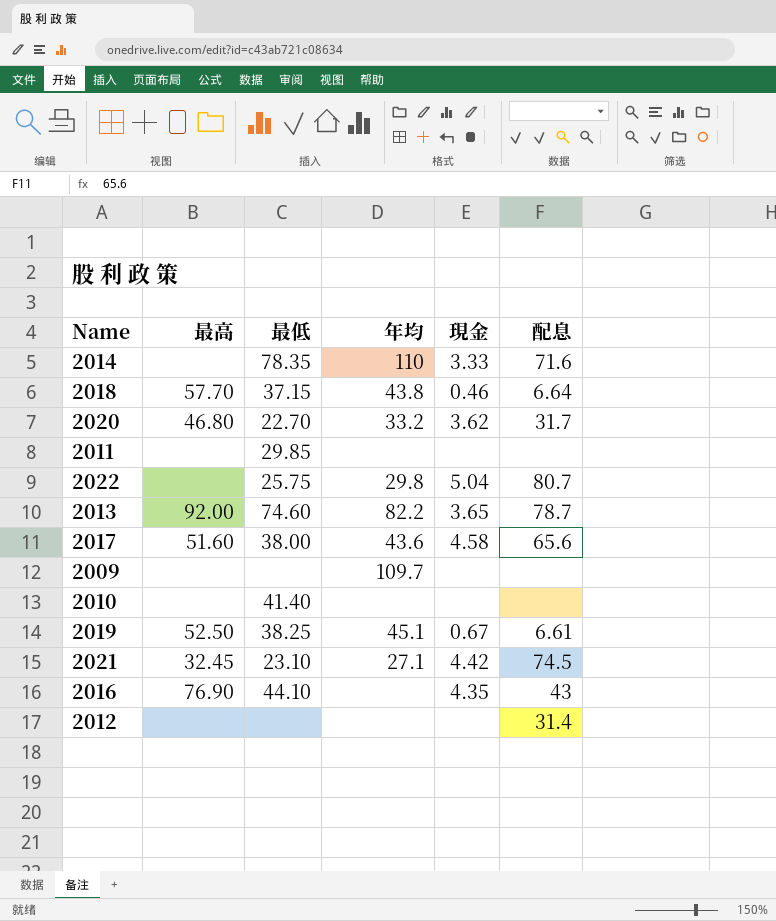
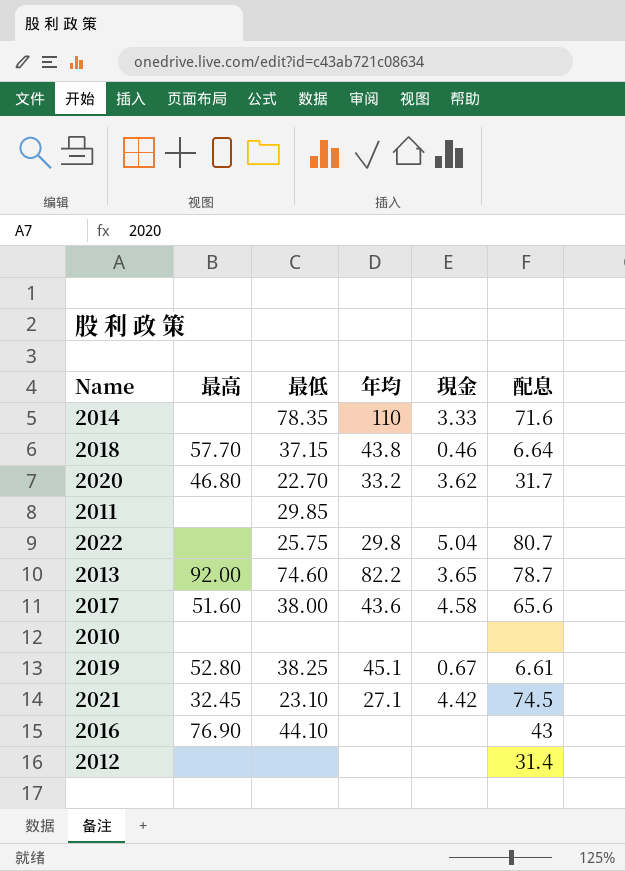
row 2009: none | none | 109.7 | none | none -> none
2010 | 最低: 41.40 -> none
2019 | 最高: 52.50 -> 52.80
2016 | 現金: 4.35 -> none

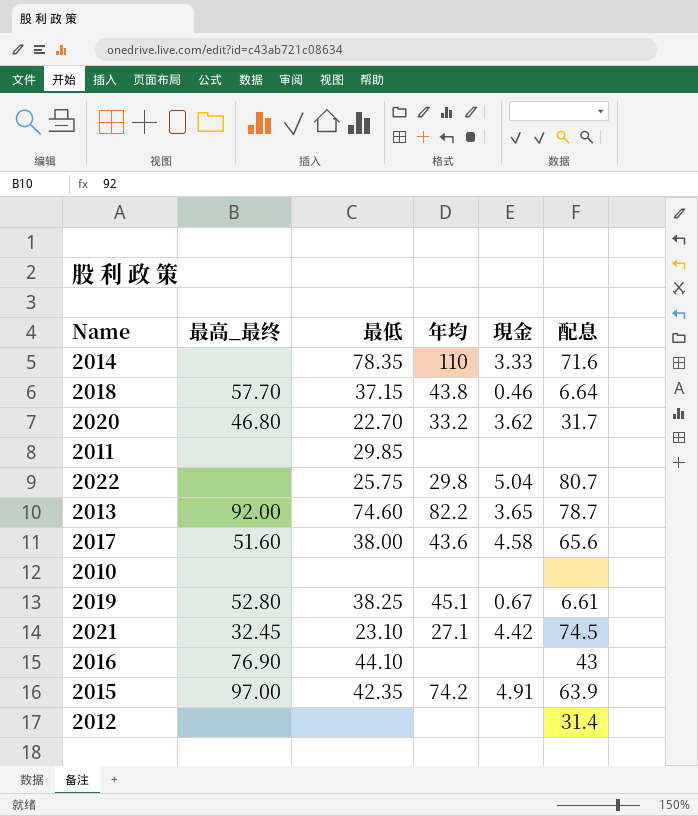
column name: 最高 -> 最高_最终
row 2015: none -> 97.00 | 42.35 | 74.2 | 4.91 | 63.9

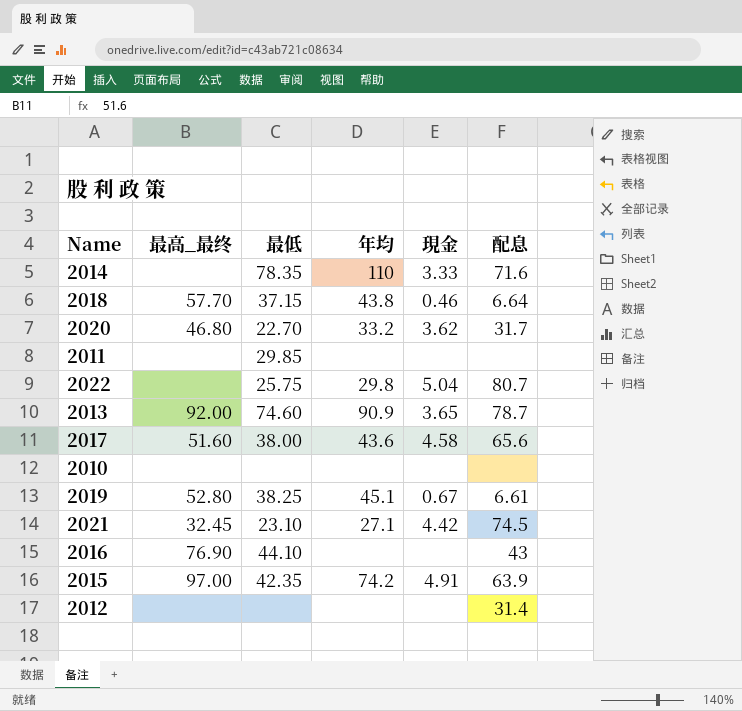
2013 | 年均: 82.2 -> 90.9

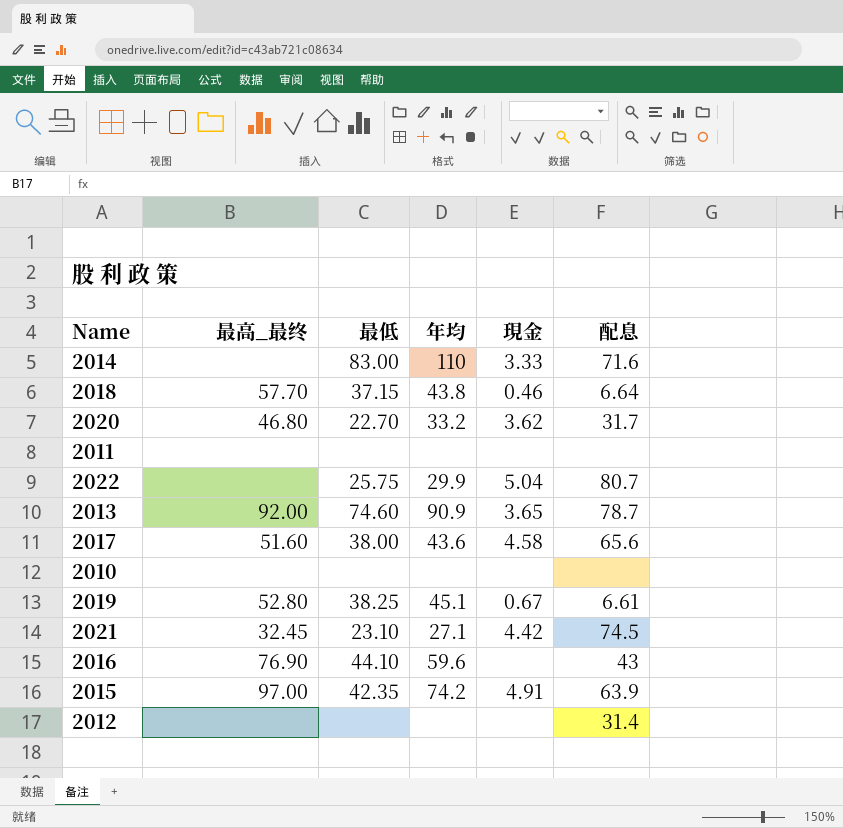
2014 | 最低: 78.35 -> 83.00
2011 | 最低: 29.85 -> none
2022 | 年均: 29.8 -> 29.9
2016 | 年均: none -> 59.6

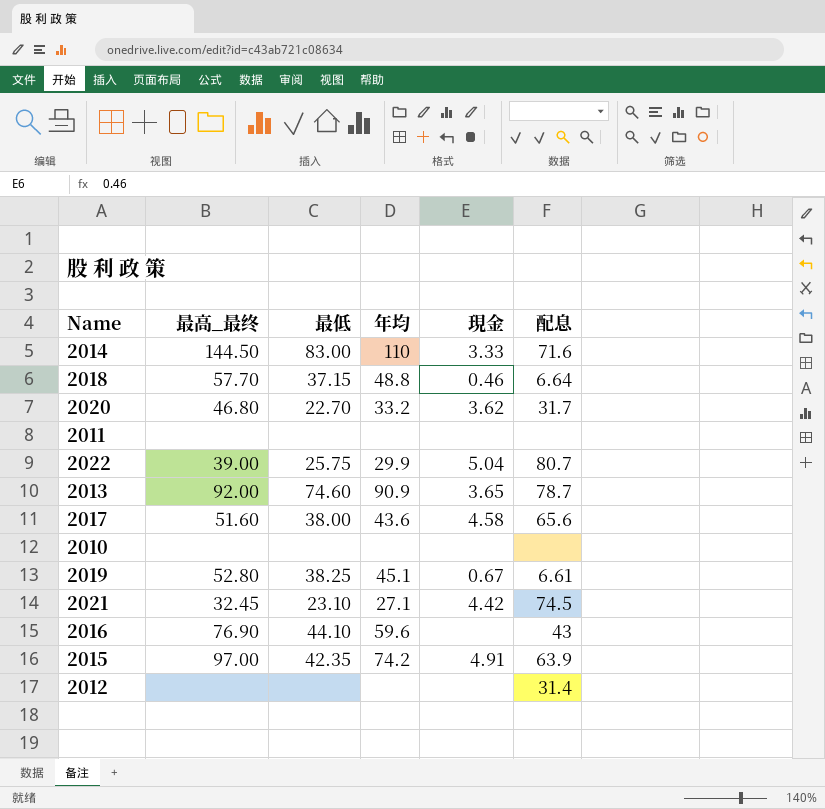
2014 | 最高_最终: none -> 144.50
2018 | 年均: 43.8 -> 48.8
2022 | 最高_最终: none -> 39.00

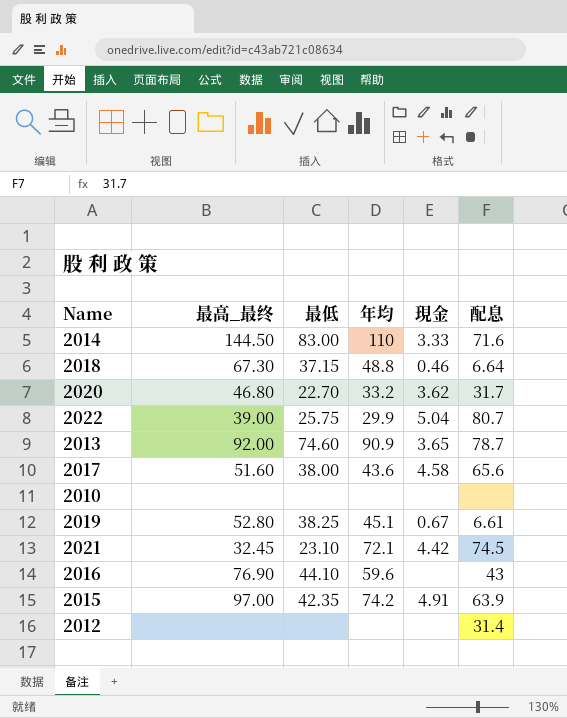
row 2011: none | none | none | none | none -> none
2018 | 最高_最终: 57.70 -> 67.30
2021 | 年均: 27.1 -> 72.1

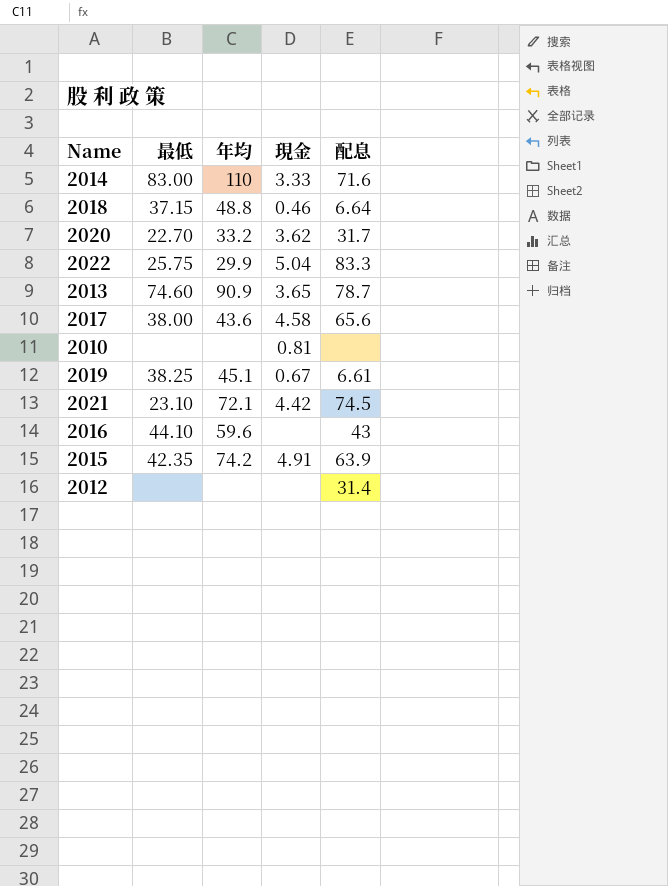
column 最高_最终 | position: 2 -> none
2022 | 配息: 80.7 -> 83.3
2010 | 現金: none -> 0.81

